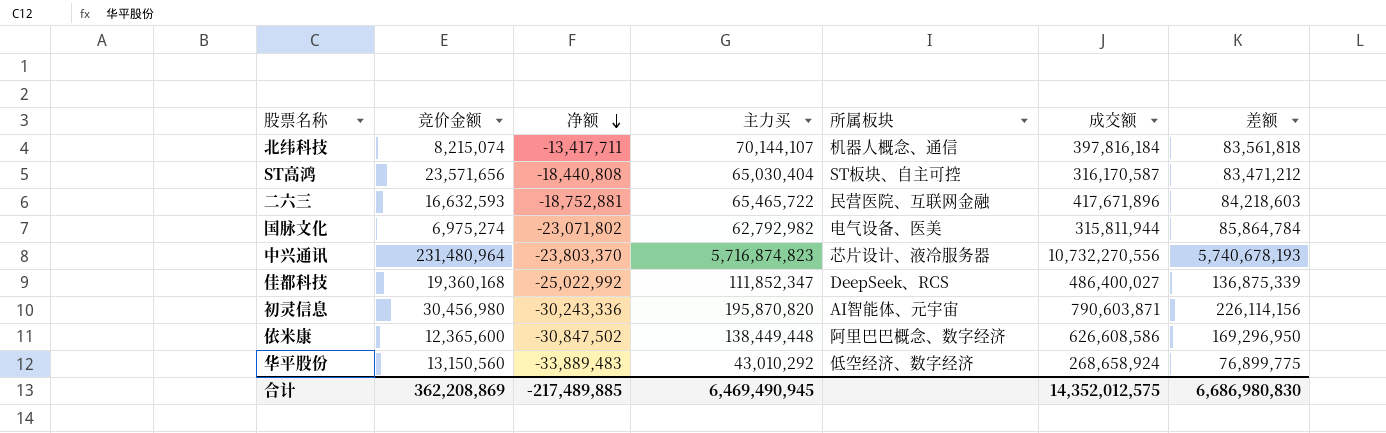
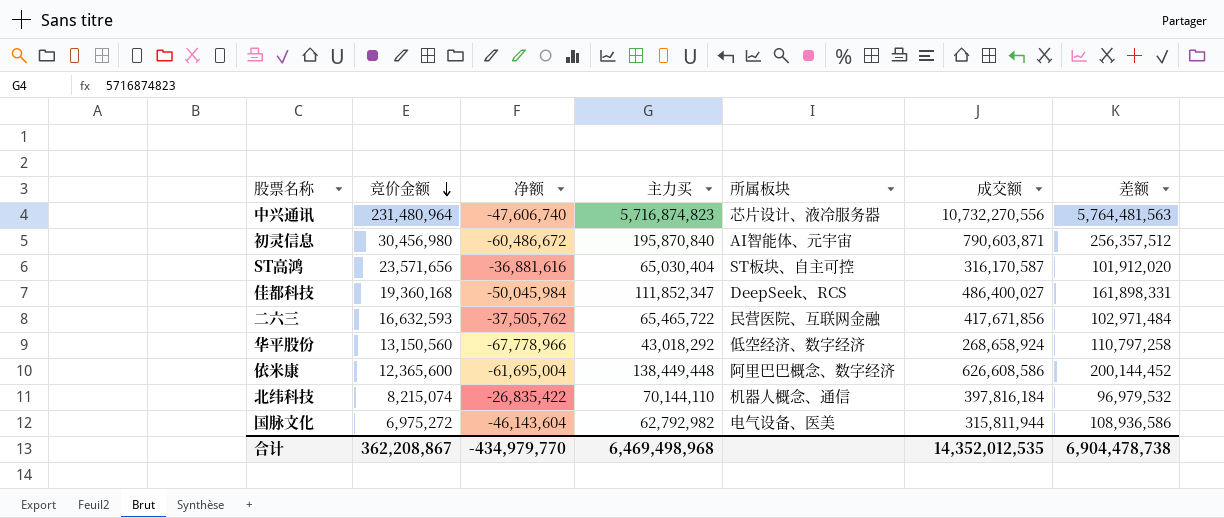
row order: 净额 descending -> 竞价金额 descending
中兴通讯 | 净额: -23,803,370 -> -47,606,740
中兴通讯 | 差额: 5,740,678,193 -> 5,764,481,563
初灵信息 | 净额: -30,243,336 -> -60,486,672
初灵信息 | 主力买: 195,870,820 -> 195,870,840
初灵信息 | 差额: 226,114,156 -> 256,357,512
ST高鸿 | 净额: -18,440,808 -> -36,881,616
ST高鸿 | 差额: 83,471,212 -> 101,912,020
佳都科技 | 净额: -25,022,992 -> -50,045,984
佳都科技 | 差额: 136,875,339 -> 161,898,331
二六三 | 净额: -18,752,881 -> -37,505,762
二六三 | 成交额: 417,671,896 -> 417,671,856
二六三 | 差额: 84,218,603 -> 102,971,484
华平股份 | 净额: -33,889,483 -> -67,778,966
华平股份 | 主力买: 43,010,292 -> 43,018,292
华平股份 | 差额: 76,899,775 -> 110,797,258
依米康 | 净额: -30,847,502 -> -61,695,004
依米康 | 差额: 169,296,950 -> 200,144,452
北纬科技 | 净额: -13,417,711 -> -26,835,422
北纬科技 | 主力买: 70,144,107 -> 70,144,110
北纬科技 | 差额: 83,561,818 -> 96,979,532
国脉文化 | 竞价金额: 6,975,274 -> 6,975,272
国脉文化 | 净额: -23,071,802 -> -46,143,604
国脉文化 | 差额: 85,864,784 -> 108,936,586
合计 | 竞价金额: 362,208,869 -> 362,208,867
合计 | 净额: -217,489,885 -> -434,979,770
合计 | 主力买: 6,469,490,945 -> 6,469,498,968
合计 | 成交额: 14,352,012,575 -> 14,352,012,535
合计 | 差额: 6,686,980,830 -> 6,904,478,738

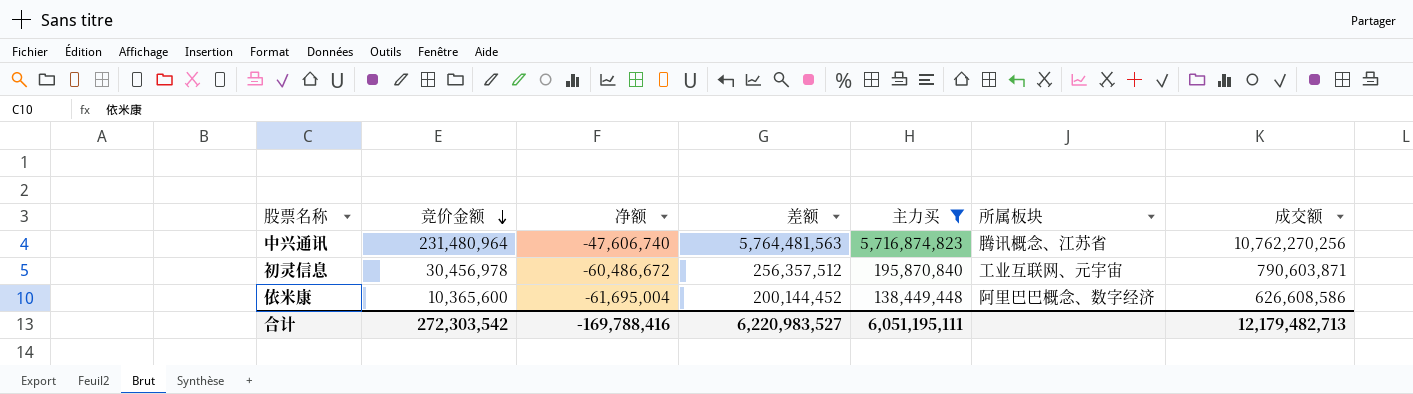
filter: none -> 主力买 >= 138,449,448
column 差额 | position: 7 -> 4
中兴通讯 | 所属板块: 芯片设计、液冷服务器 -> 腾讯概念、江苏省
中兴通讯 | 成交额: 10,732,270,556 -> 10,762,270,256
初灵信息 | 竞价金额: 30,456,980 -> 30,456,978
初灵信息 | 所属板块: AI智能体、元宇宙 -> 工业互联网、元宇宙
依米康 | 竞价金额: 12,365,600 -> 10,365,600
合计 | 竞价金额: 362,208,867 -> 272,303,542
合计 | 净额: -434,979,770 -> -169,788,416
合计 | 差额: 6,904,478,738 -> 6,220,983,527
合计 | 主力买: 6,469,498,968 -> 6,051,195,111
合计 | 成交额: 14,352,012,535 -> 12,179,482,713

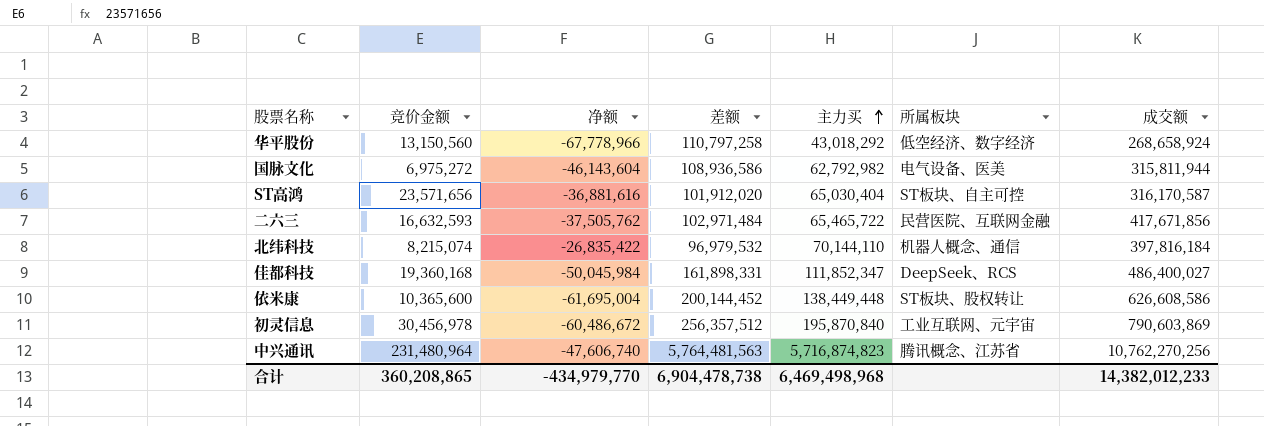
filter: 主力买 >= 138,449,448 -> none
row order: 竞价金额 descending -> 主力买 ascending
依米康 | 所属板块: 阿里巴巴概念、数字经济 -> ST板块、股权转让
初灵信息 | 成交额: 790,603,871 -> 790,603,869
合计 | 竞价金额: 272,303,542 -> 360,208,865
合计 | 净额: -169,788,416 -> -434,979,770
合计 | 差额: 6,220,983,527 -> 6,904,478,738
合计 | 主力买: 6,051,195,111 -> 6,469,498,968
合计 | 成交额: 12,179,482,713 -> 14,382,012,233

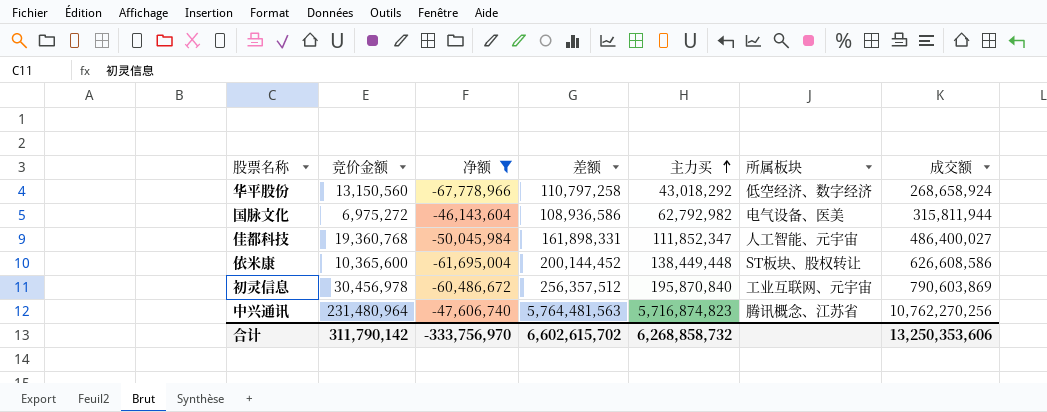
filter: none -> 净额 <= -46,143,604
佳都科技 | 竞价金额: 19,360,168 -> 19,360,768
佳都科技 | 所属板块: DeepSeek、RCS -> 人工智能、元宇宙
合计 | 竞价金额: 360,208,865 -> 311,790,142
合计 | 净额: -434,979,770 -> -333,756,970
合计 | 差额: 6,904,478,738 -> 6,602,615,702
合计 | 主力买: 6,469,498,968 -> 6,268,858,732
合计 | 成交额: 14,382,012,233 -> 13,250,353,606

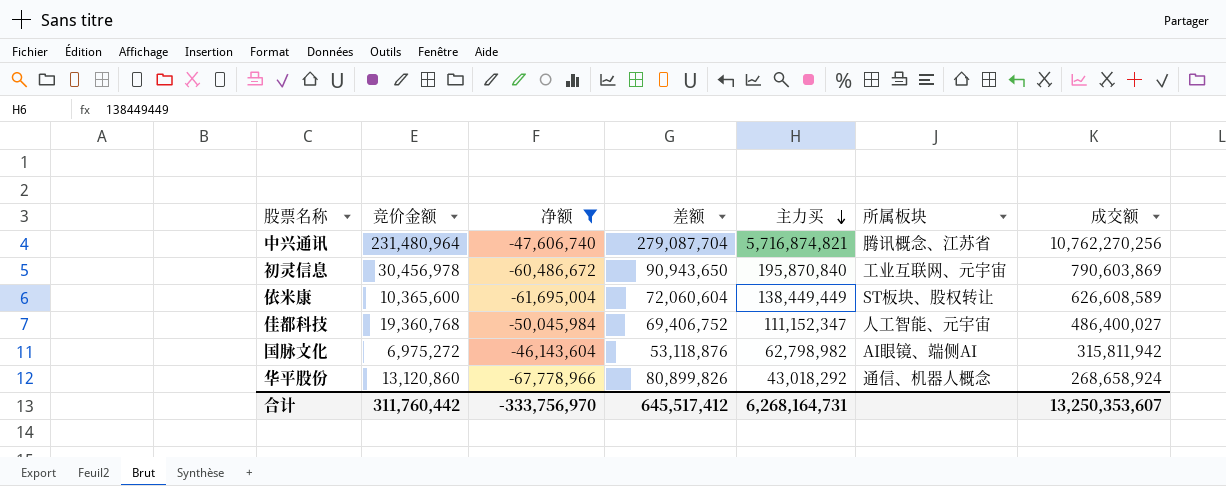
row order: 主力买 ascending -> 主力买 descending
column 差额 | formula: [主力买] - [净额] -> [竞价金额] - [净额]
中兴通讯 | 主力买: 5,716,874,823 -> 5,716,874,821
依米康 | 主力买: 138,449,448 -> 138,449,449
依米康 | 成交额: 626,608,586 -> 626,608,589
佳都科技 | 主力买: 111,852,347 -> 111,152,347
国脉文化 | 主力买: 62,792,982 -> 62,798,982
国脉文化 | 所属板块: 电气设备、医美 -> AI眼镜、端侧AI
国脉文化 | 成交额: 315,811,944 -> 315,811,942
华平股份 | 竞价金额: 13,150,560 -> 13,120,860
华平股份 | 所属板块: 低空经济、数字经济 -> 通信、机器人概念
合计 | 竞价金额: 311,790,142 -> 311,760,442
合计 | 差额: 6,602,615,702 -> 645,517,412
合计 | 主力买: 6,268,858,732 -> 6,268,164,731
合计 | 成交额: 13,250,353,606 -> 13,250,353,607

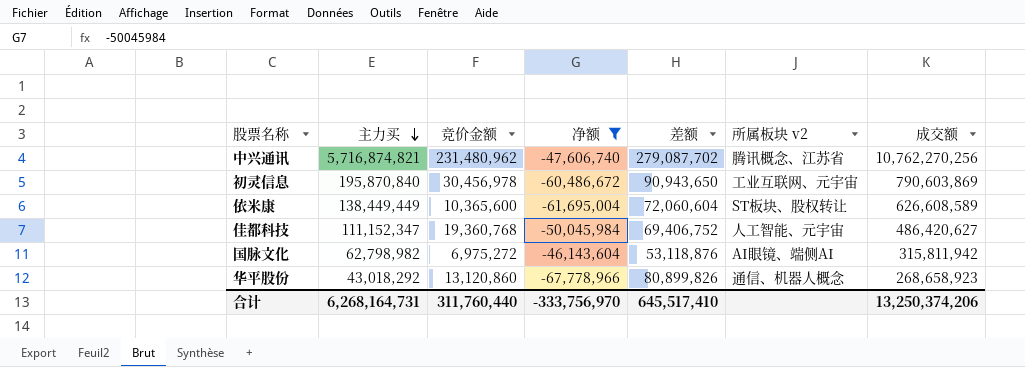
column 主力买 | position: 5 -> 2
column name: 所属板块 -> 所属板块 v2
中兴通讯 | 竞价金额: 231,480,964 -> 231,480,962
中兴通讯 | 差额: 279,087,704 -> 279,087,702
佳都科技 | 成交额: 486,400,027 -> 486,420,627
华平股份 | 成交额: 268,658,924 -> 268,658,923
合计 | 竞价金额: 311,760,442 -> 311,760,440
合计 | 差额: 645,517,412 -> 645,517,410
合计 | 成交额: 13,250,353,607 -> 13,250,374,206

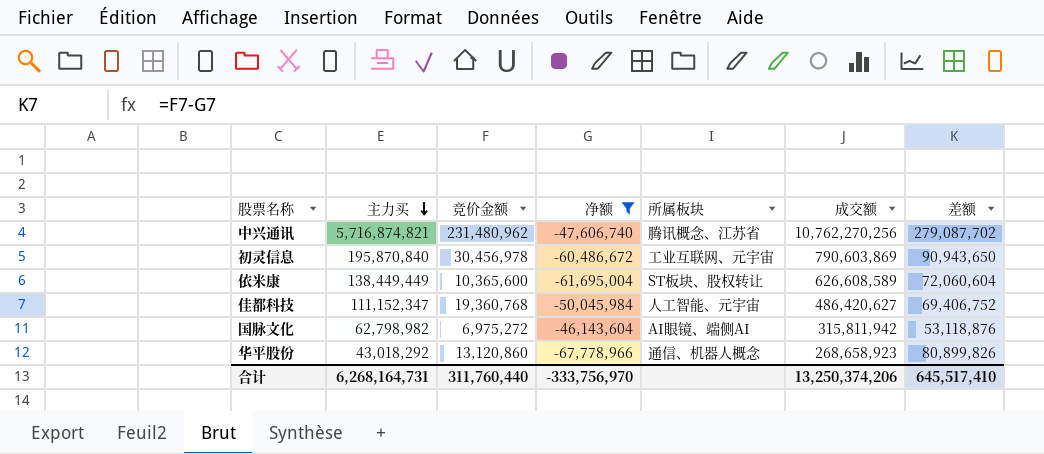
column name: 所属板块 v2 -> 所属板块
column 差额 | position: 5 -> 7

